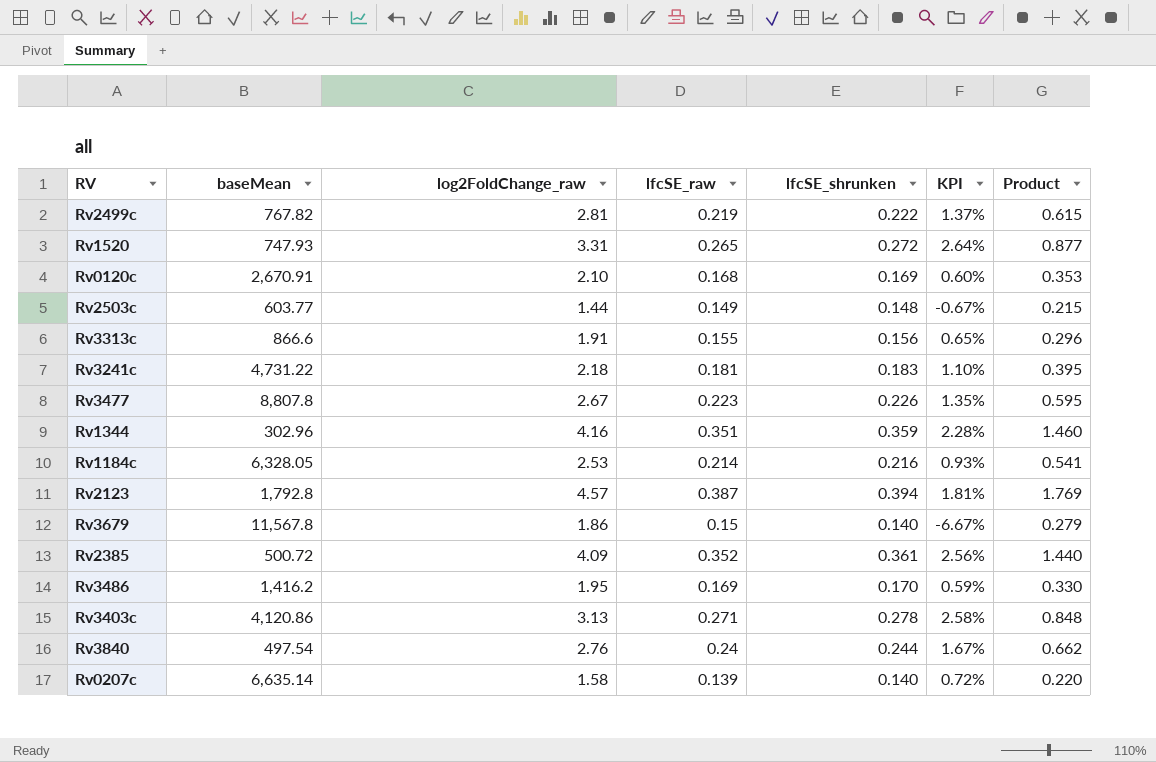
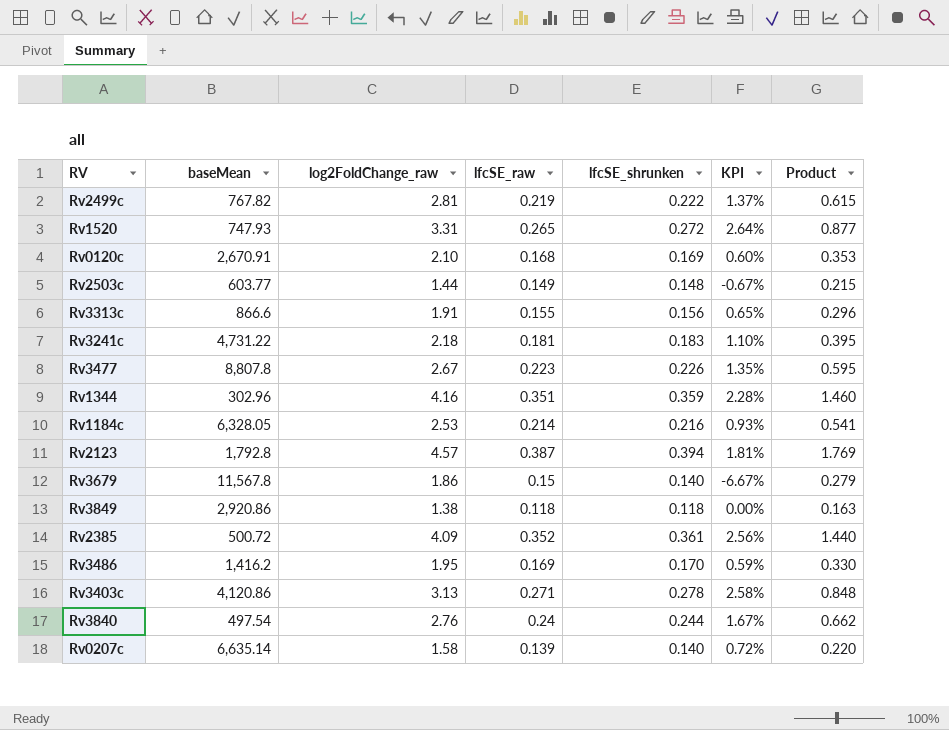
row Rv3849: none -> 2,920.86 | 1.38 | 0.118 | 0.118 | 0.00% | 0.163

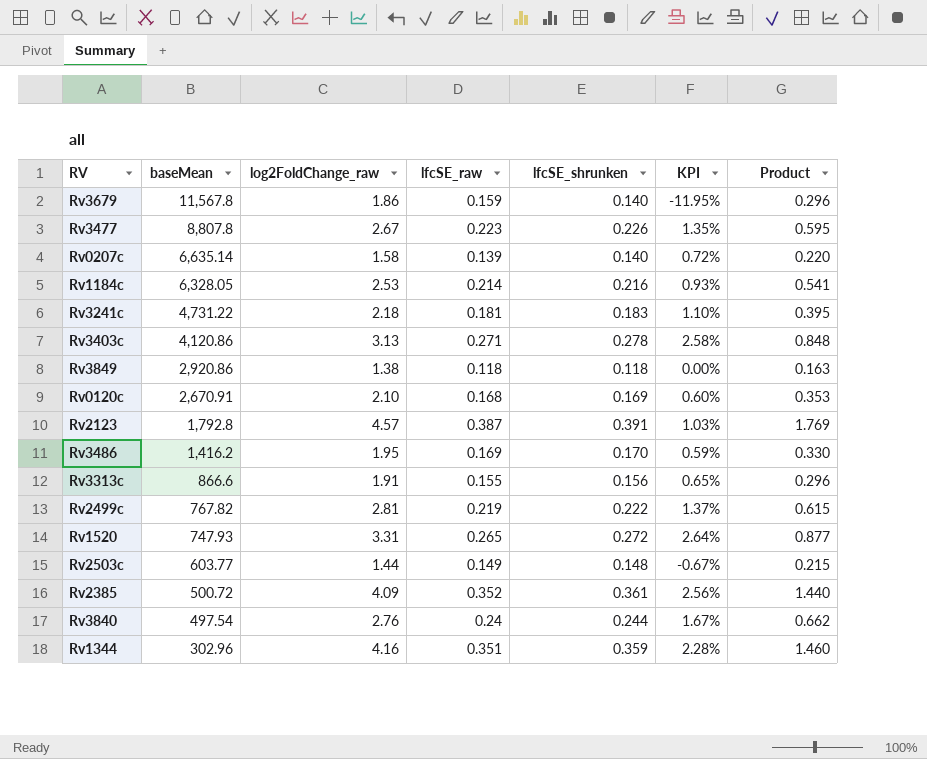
row order: none -> baseMean descending
Rv3679 | lfcSE_raw: 0.15 -> 0.159
Rv3679 | KPI: -6.67% -> -11.95%
Rv3679 | Product: 0.279 -> 0.296
Rv2123 | lfcSE_shrunken: 0.394 -> 0.391
Rv2123 | KPI: 1.81% -> 1.03%

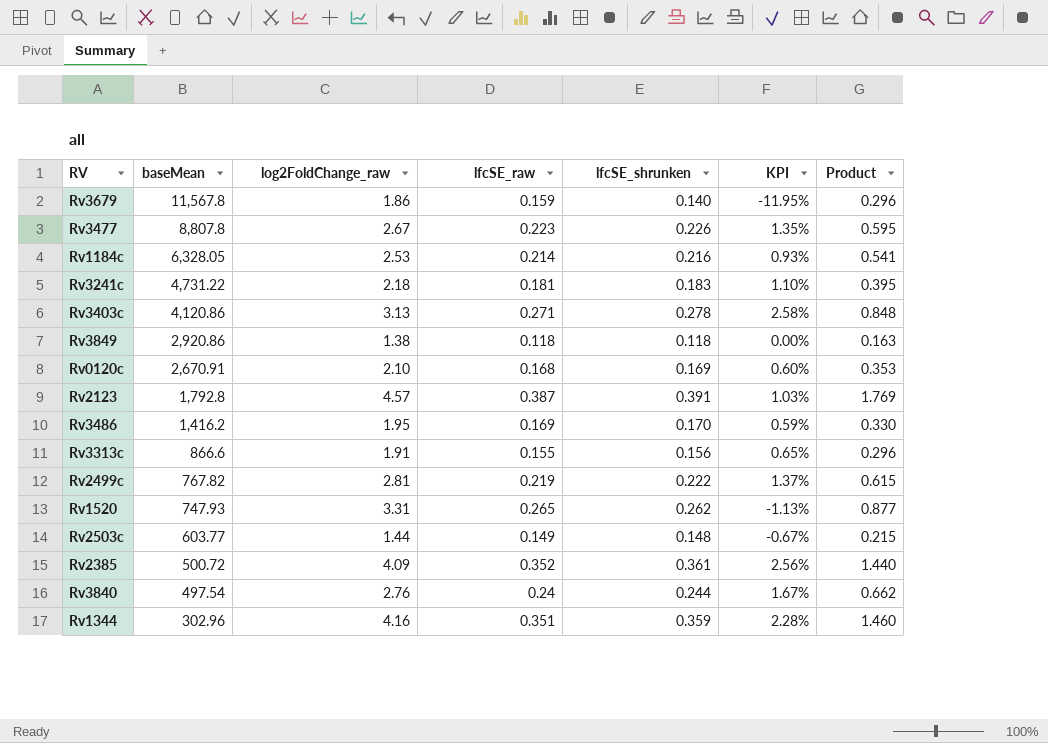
row Rv0207c: 6,635.14 | 1.58 | 0.139 | 0.140 | 0.72% | 0.220 -> none
Rv1520 | lfcSE_shrunken: 0.272 -> 0.262
Rv1520 | KPI: 2.64% -> -1.13%

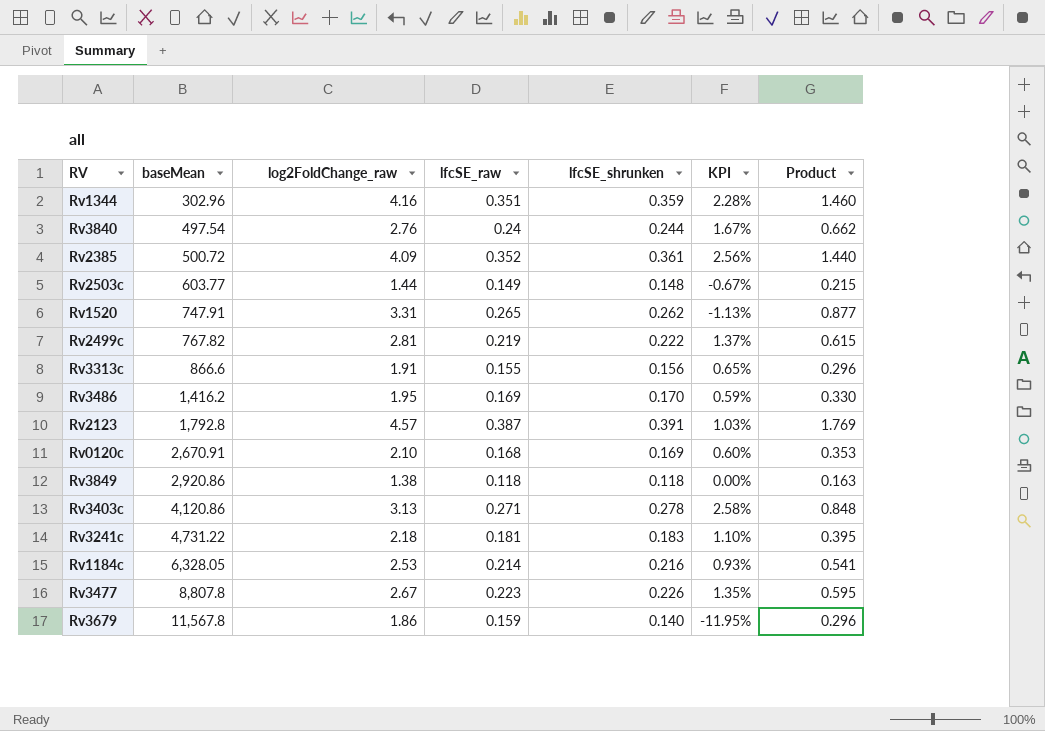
row order: baseMean descending -> baseMean ascending
Rv1520 | baseMean: 747.93 -> 747.91

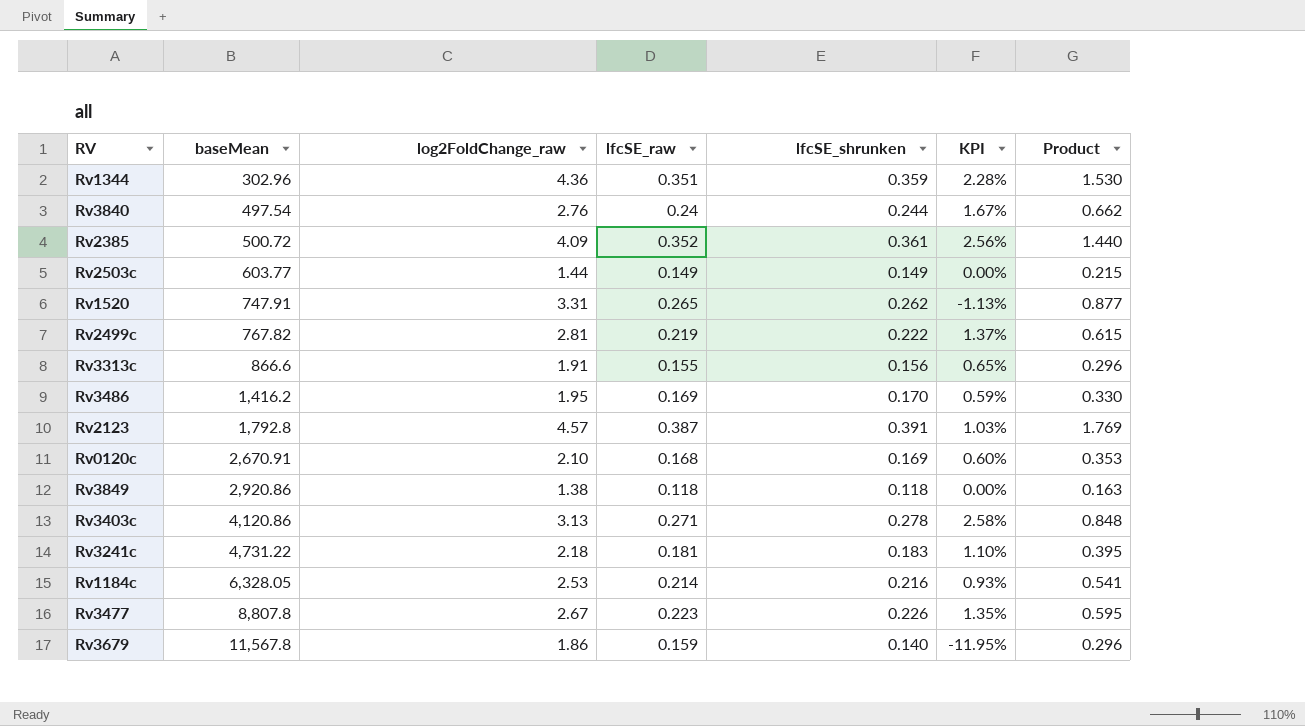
Rv1344 | log2FoldChange_raw: 4.16 -> 4.36
Rv1344 | Product: 1.460 -> 1.530
Rv2503c | lfcSE_shrunken: 0.148 -> 0.149
Rv2503c | KPI: -0.67% -> 0.00%

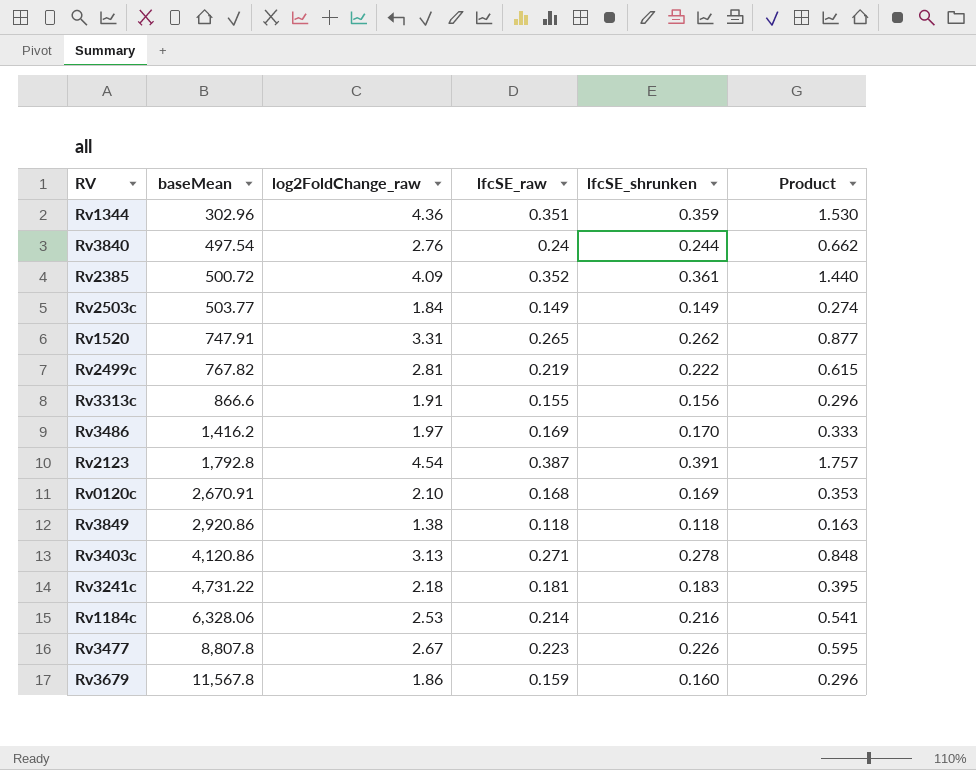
column KPI | formula: ([lfcSE_shrunken] - [lfcSE_raw]) / [lfcSE_raw] -> none
Rv2503c | baseMean: 603.77 -> 503.77
Rv2503c | log2FoldChange_raw: 1.44 -> 1.84
Rv2503c | Product: 0.215 -> 0.274
Rv3486 | log2FoldChange_raw: 1.95 -> 1.97
Rv3486 | Product: 0.330 -> 0.333
Rv2123 | log2FoldChange_raw: 4.57 -> 4.54
Rv2123 | Product: 1.769 -> 1.757
Rv1184c | baseMean: 6,328.05 -> 6,328.06
Rv3679 | lfcSE_shrunken: 0.140 -> 0.160

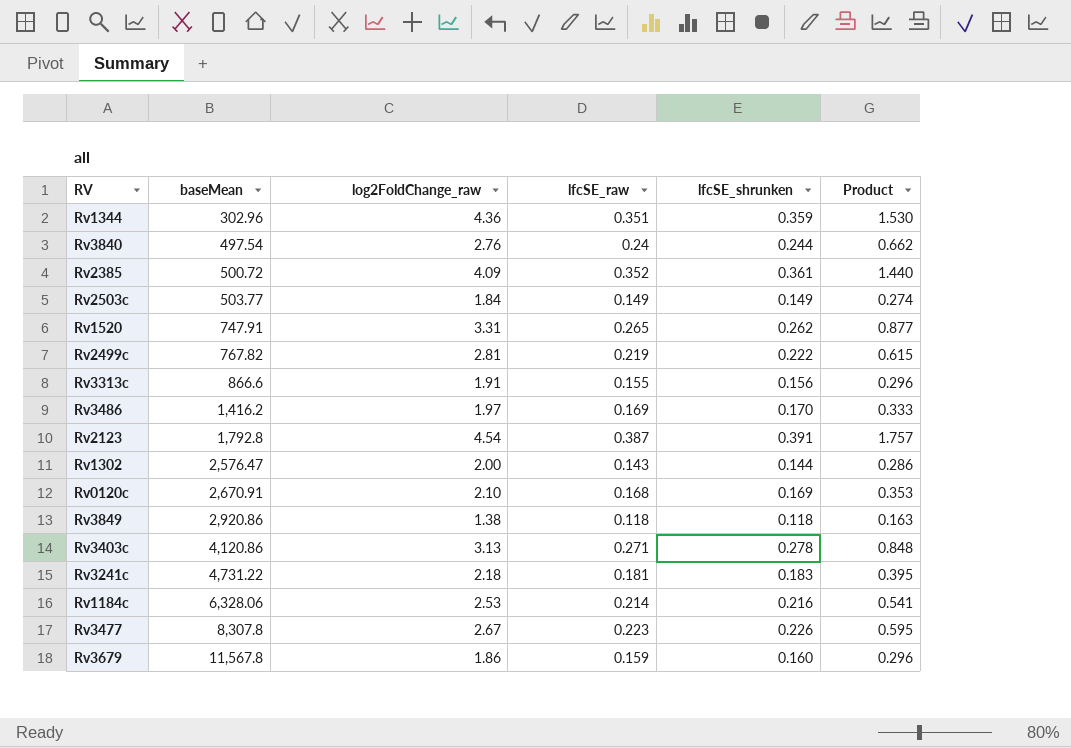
row Rv1302: none -> 2,576.47 | 2.00 | 0.143 | 0.144 | 0.286
Rv3477 | baseMean: 8,807.8 -> 8,307.8

